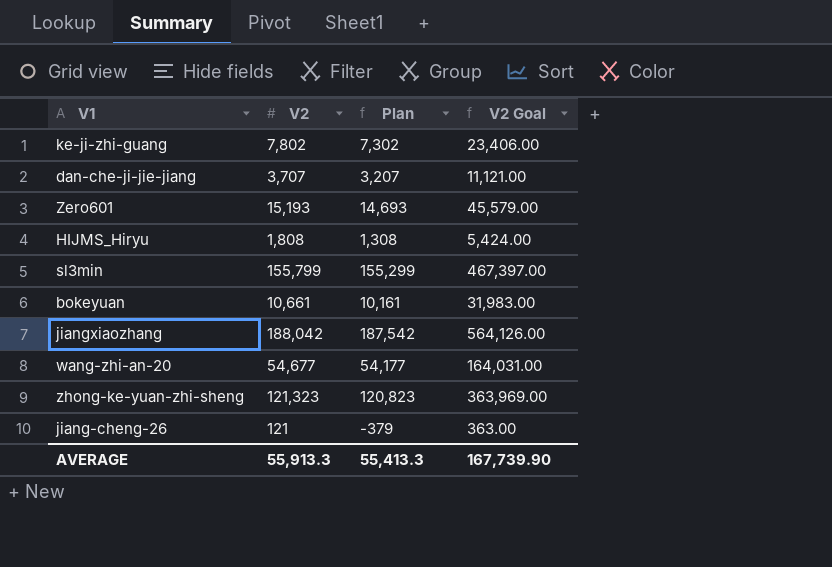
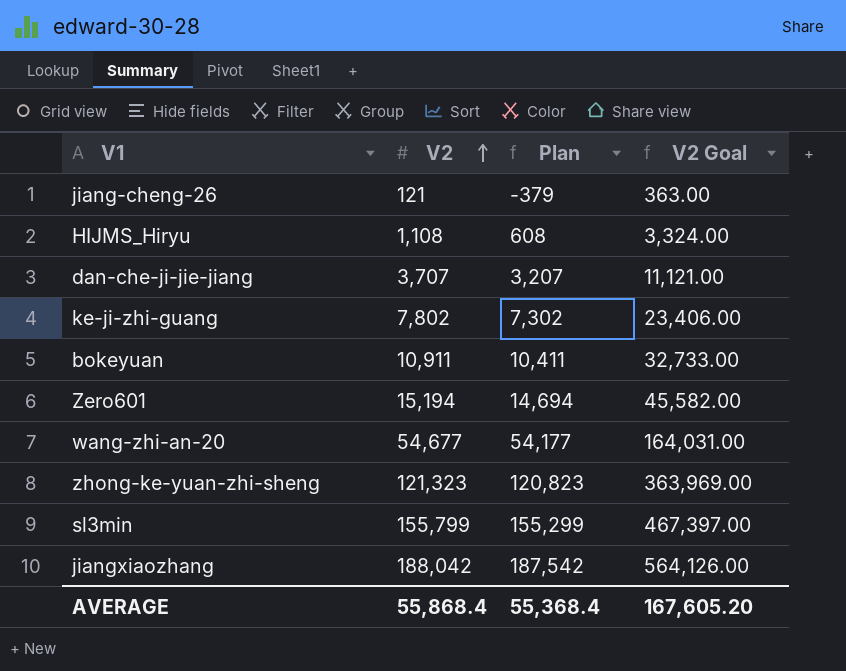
row order: none -> V2 ascending
HIJMS_Hiryu | V2: 1,808 -> 1,108
HIJMS_Hiryu | Plan: 1,308 -> 608
HIJMS_Hiryu | V2 Goal: 5,424.00 -> 3,324.00
bokeyuan | V2: 10,661 -> 10,911
bokeyuan | Plan: 10,161 -> 10,411
bokeyuan | V2 Goal: 31,983.00 -> 32,733.00
Zero601 | V2: 15,193 -> 15,194
Zero601 | Plan: 14,693 -> 14,694
Zero601 | V2 Goal: 45,579.00 -> 45,582.00
AVERAGE | V2: 55,913.3 -> 55,868.4
AVERAGE | Plan: 55,413.3 -> 55,368.4
AVERAGE | V2 Goal: 167,739.90 -> 167,605.20

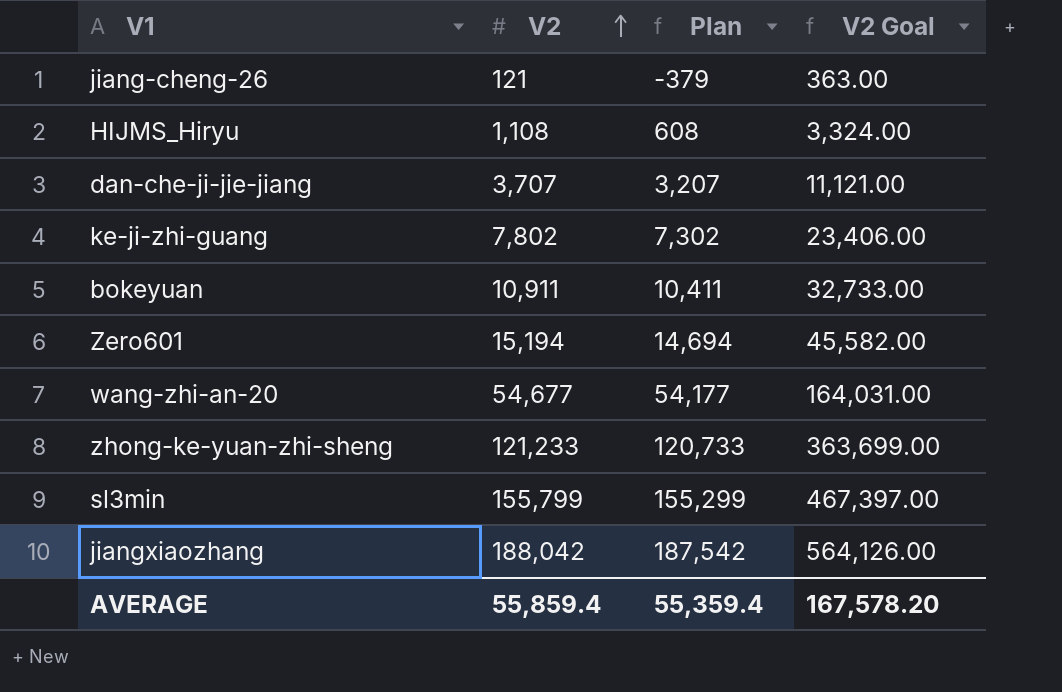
zhong-ke-yuan-zhi-sheng | V2: 121,323 -> 121,233
zhong-ke-yuan-zhi-sheng | Plan: 120,823 -> 120,733
zhong-ke-yuan-zhi-sheng | V2 Goal: 363,969.00 -> 363,699.00
AVERAGE | V2: 55,868.4 -> 55,859.4
AVERAGE | Plan: 55,368.4 -> 55,359.4
AVERAGE | V2 Goal: 167,605.20 -> 167,578.20

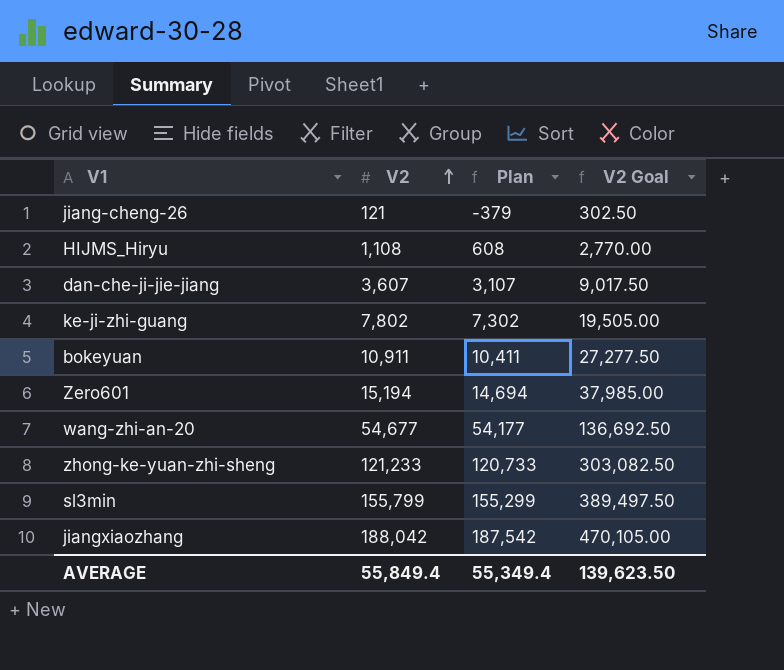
column V2 Goal | formula: [V2] * 3 -> [V2] * 2.5
dan-che-ji-jie-jiang | V2: 3,707 -> 3,607
dan-che-ji-jie-jiang | Plan: 3,207 -> 3,107
AVERAGE | V2: 55,859.4 -> 55,849.4
AVERAGE | Plan: 55,359.4 -> 55,349.4
AVERAGE | V2 Goal: 167,578.20 -> 139,623.50

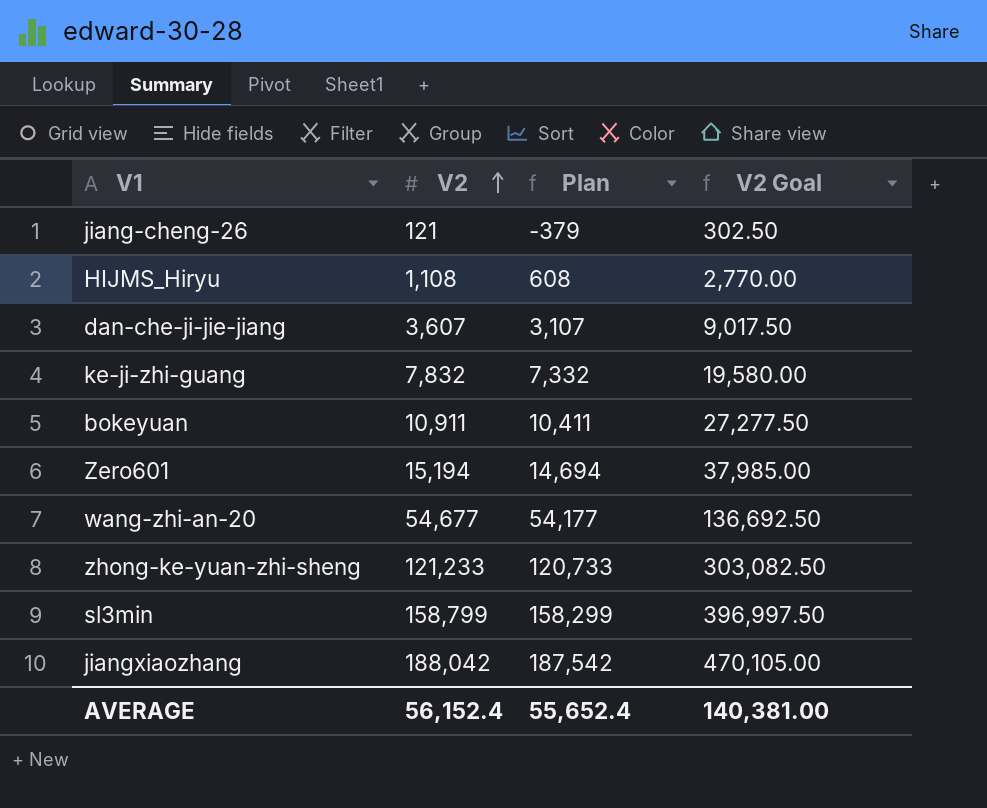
ke-ji-zhi-guang | V2: 7,802 -> 7,832
ke-ji-zhi-guang | Plan: 7,302 -> 7,332
ke-ji-zhi-guang | V2 Goal: 19,505.00 -> 19,580.00
sl3min | V2: 155,799 -> 158,799
sl3min | Plan: 155,299 -> 158,299
sl3min | V2 Goal: 389,497.50 -> 396,997.50
AVERAGE | V2: 55,849.4 -> 56,152.4
AVERAGE | Plan: 55,349.4 -> 55,652.4
AVERAGE | V2 Goal: 139,623.50 -> 140,381.00

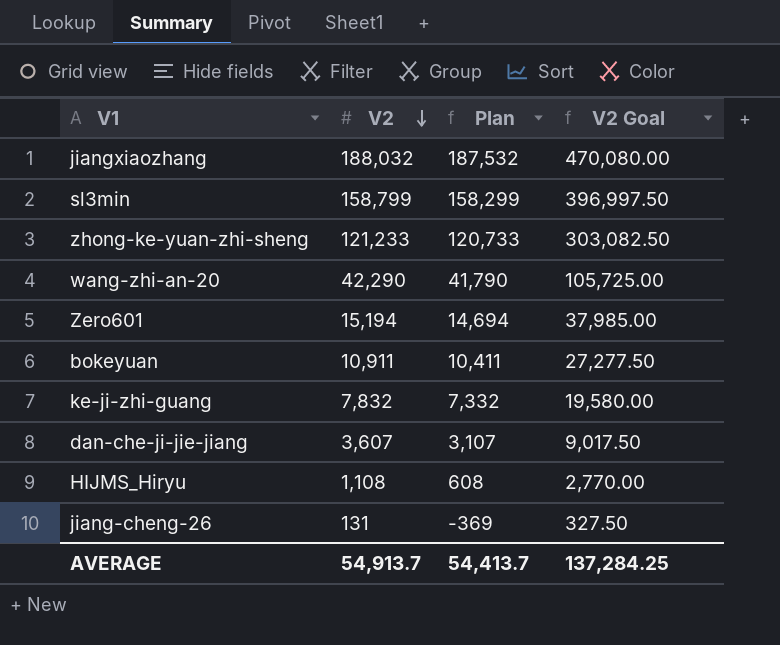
row order: V2 ascending -> V2 descending
jiangxiaozhang | V2: 188,042 -> 188,032
jiangxiaozhang | Plan: 187,542 -> 187,532
jiangxiaozhang | V2 Goal: 470,105.00 -> 470,080.00
wang-zhi-an-20 | V2: 54,677 -> 42,290
wang-zhi-an-20 | Plan: 54,177 -> 41,790
wang-zhi-an-20 | V2 Goal: 136,692.50 -> 105,725.00
jiang-cheng-26 | V2: 121 -> 131
jiang-cheng-26 | Plan: -379 -> -369
jiang-cheng-26 | V2 Goal: 302.50 -> 327.50
AVERAGE | V2: 56,152.4 -> 54,913.7
AVERAGE | Plan: 55,652.4 -> 54,413.7
AVERAGE | V2 Goal: 140,381.00 -> 137,284.25

